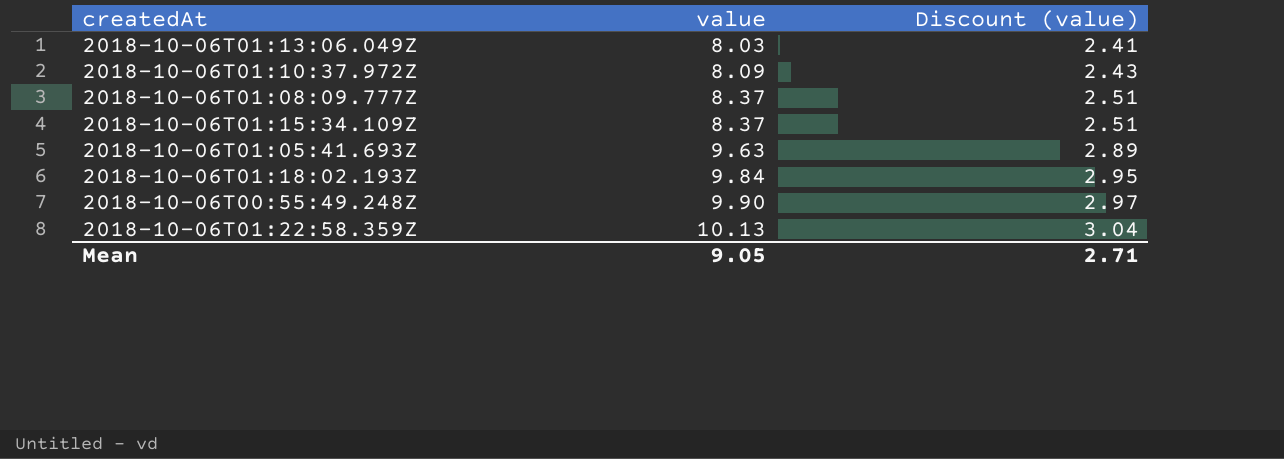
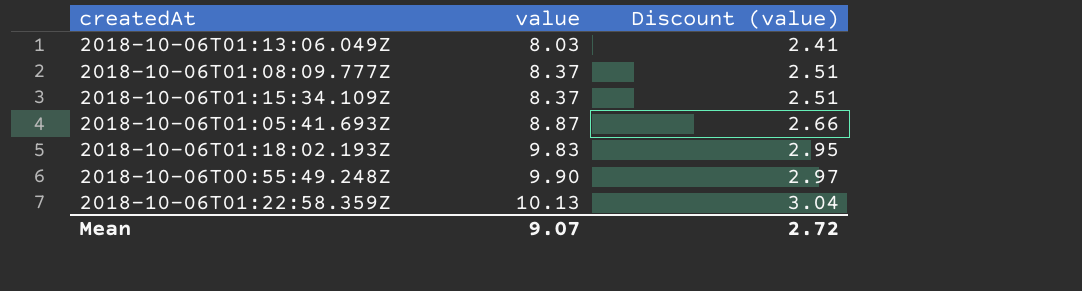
row 2018-10-06T01:10:37.972Z: 8.09 | 2.43 -> none
2018-10-06T01:05:41.693Z | value: 9.63 -> 8.87
2018-10-06T01:05:41.693Z | Discount (value): 2.89 -> 2.66
2018-10-06T01:18:02.193Z | value: 9.84 -> 9.83
Mean | value: 9.05 -> 9.07
Mean | Discount (value): 2.71 -> 2.72

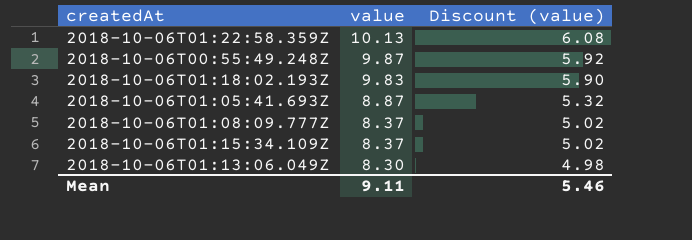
row order: value ascending -> value descending
column Discount (value) | formula: [value] * 0.3 -> [value] * 0.6
2018-10-06T00:55:49.248Z | value: 9.90 -> 9.87
2018-10-06T01:13:06.049Z | value: 8.03 -> 8.30
Mean | value: 9.07 -> 9.11
Mean | Discount (value): 2.72 -> 5.46

